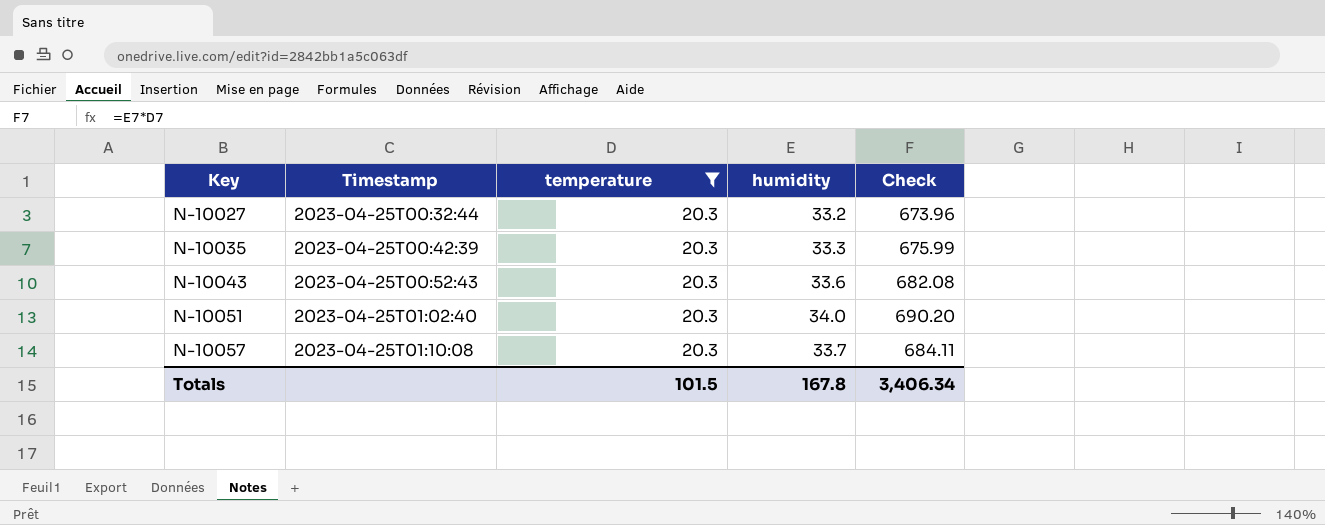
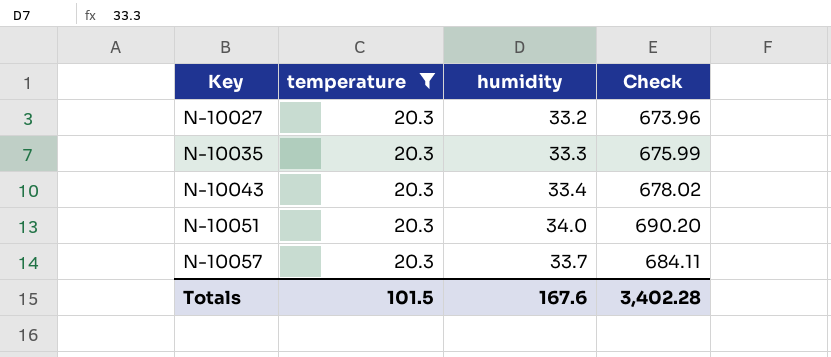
column Timestamp | position: 2 -> none
N-10043 | humidity: 33.6 -> 33.4
N-10043 | Check: 682.08 -> 678.02
Totals | humidity: 167.8 -> 167.6
Totals | Check: 3,406.34 -> 3,402.28

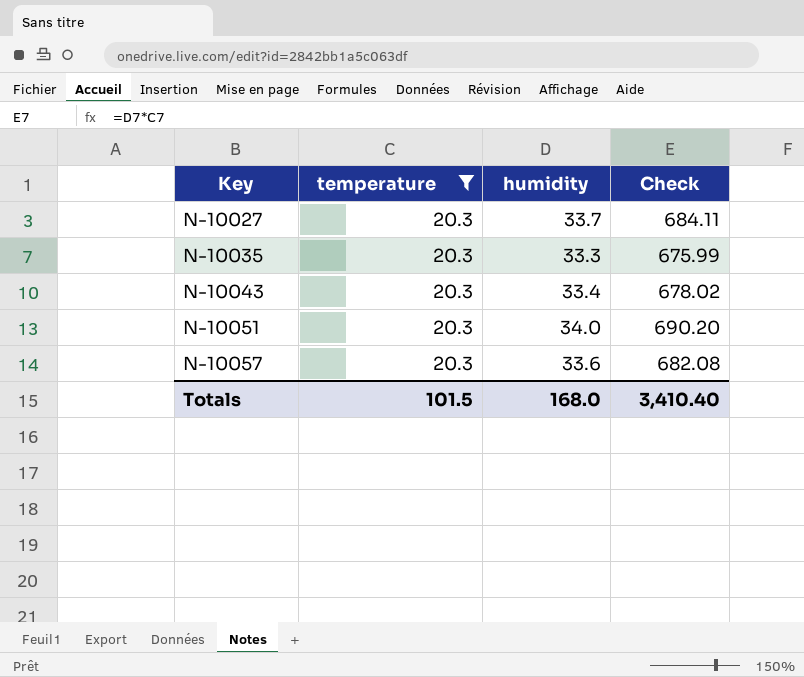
N-10027 | humidity: 33.2 -> 33.7
N-10027 | Check: 673.96 -> 684.11
N-10057 | humidity: 33.7 -> 33.6
N-10057 | Check: 684.11 -> 682.08
Totals | humidity: 167.6 -> 168.0
Totals | Check: 3,402.28 -> 3,410.40

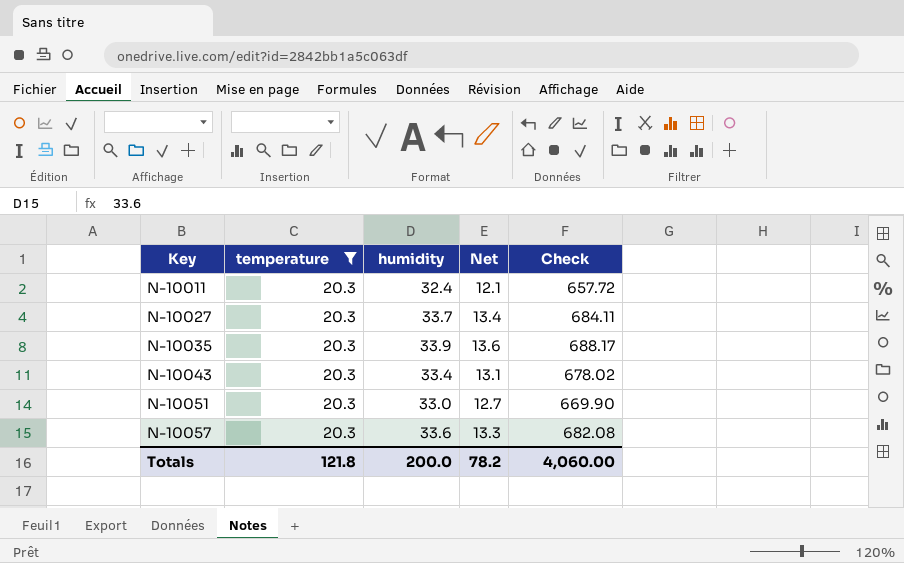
column Net | formula: none -> [humidity] - [temperature]
row N-10011: none -> 20.3 | 32.4 | 12.1 | 657.72
N-10035 | humidity: 33.3 -> 33.9
N-10035 | Check: 675.99 -> 688.17
N-10051 | humidity: 34.0 -> 33.0
N-10051 | Check: 690.20 -> 669.90
Totals | temperature: 101.5 -> 121.8
Totals | humidity: 168.0 -> 200.0
Totals | Check: 3,410.40 -> 4,060.00

